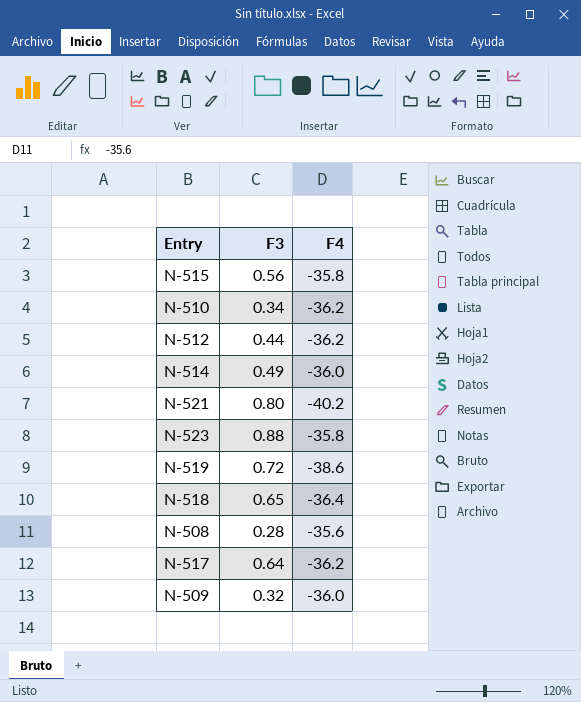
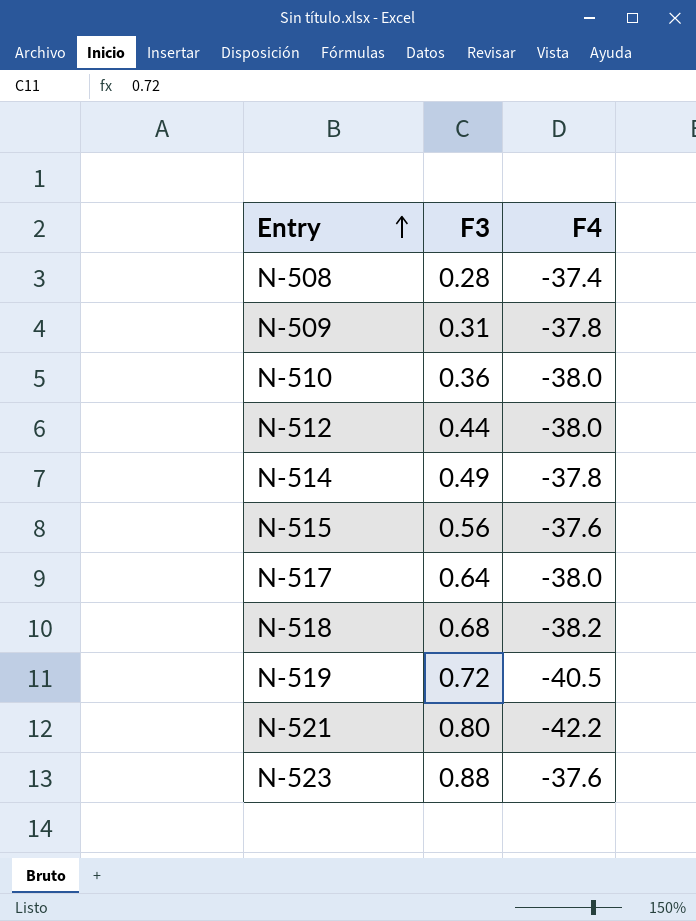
row order: none -> Entry ascending
N-508 | F4: -35.6 -> -37.4
N-509 | F3: 0.32 -> 0.31
N-509 | F4: -36.0 -> -37.8
N-510 | F3: 0.34 -> 0.36
N-510 | F4: -36.2 -> -38.0
N-512 | F4: -36.2 -> -38.0
N-514 | F4: -36.0 -> -37.8
N-515 | F4: -35.8 -> -37.6
N-517 | F4: -36.2 -> -38.0
N-518 | F3: 0.65 -> 0.68
N-518 | F4: -36.4 -> -38.2
N-519 | F4: -38.6 -> -40.5
N-521 | F4: -40.2 -> -42.2
N-523 | F4: -35.8 -> -37.6

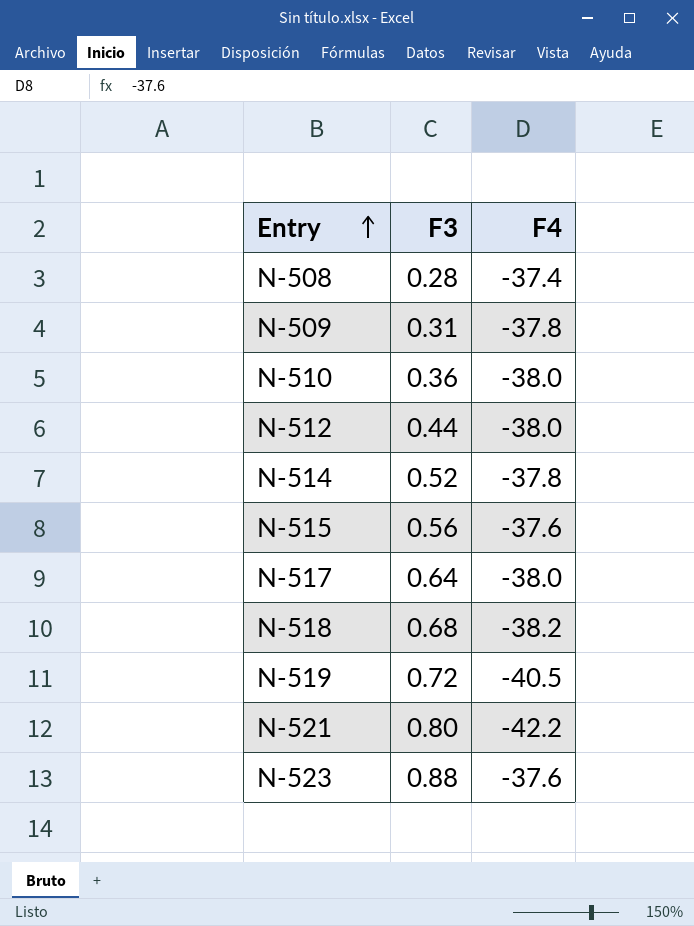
N-514 | F3: 0.49 -> 0.52

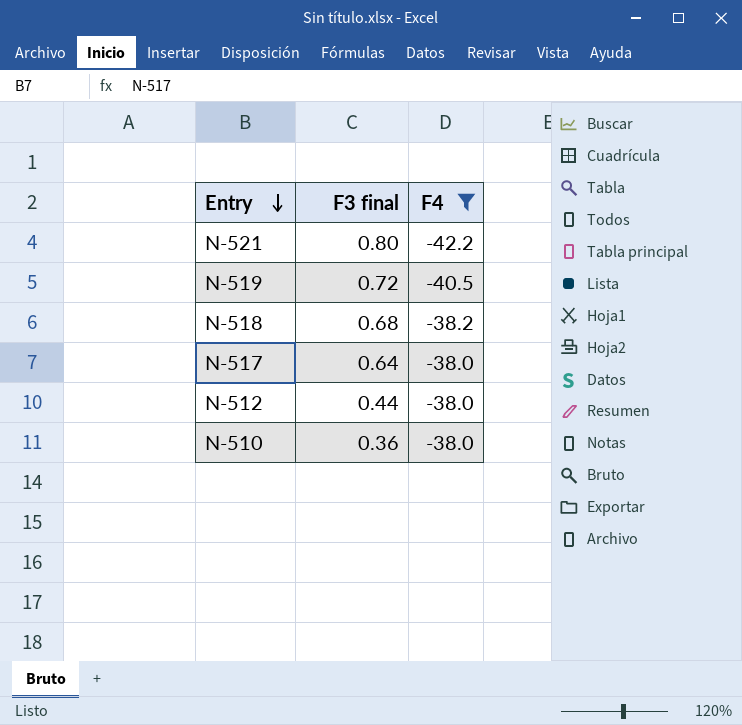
filter: none -> F4 <= -38.0
row order: Entry ascending -> Entry descending
column name: F3 -> F3 final

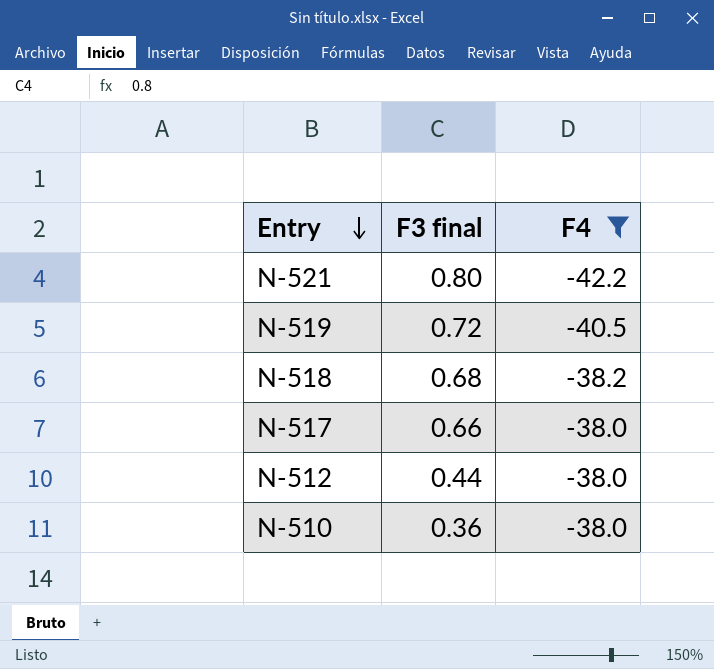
N-517 | F3 final: 0.64 -> 0.66

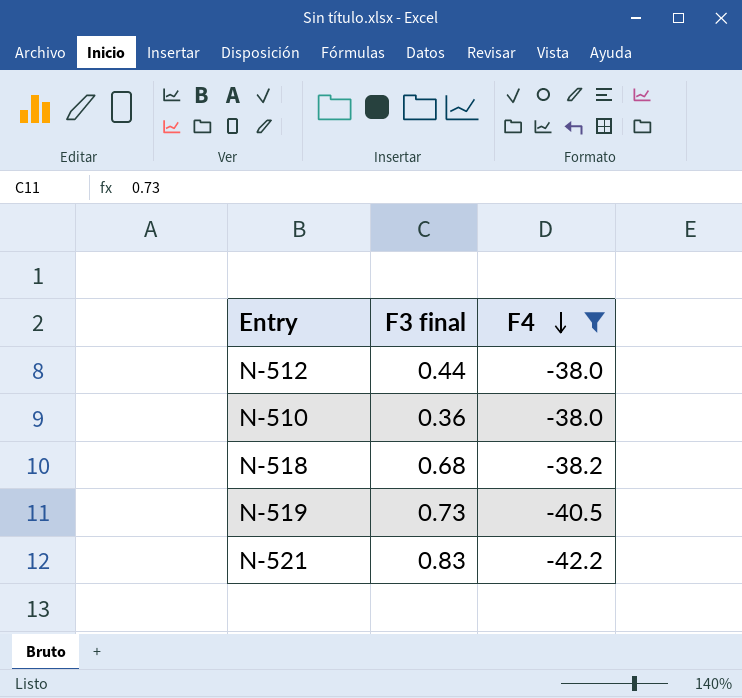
row order: Entry descending -> F4 descending
row N-517: 0.66 | -38.0 -> none
N-519 | F3 final: 0.72 -> 0.73
N-521 | F3 final: 0.80 -> 0.83

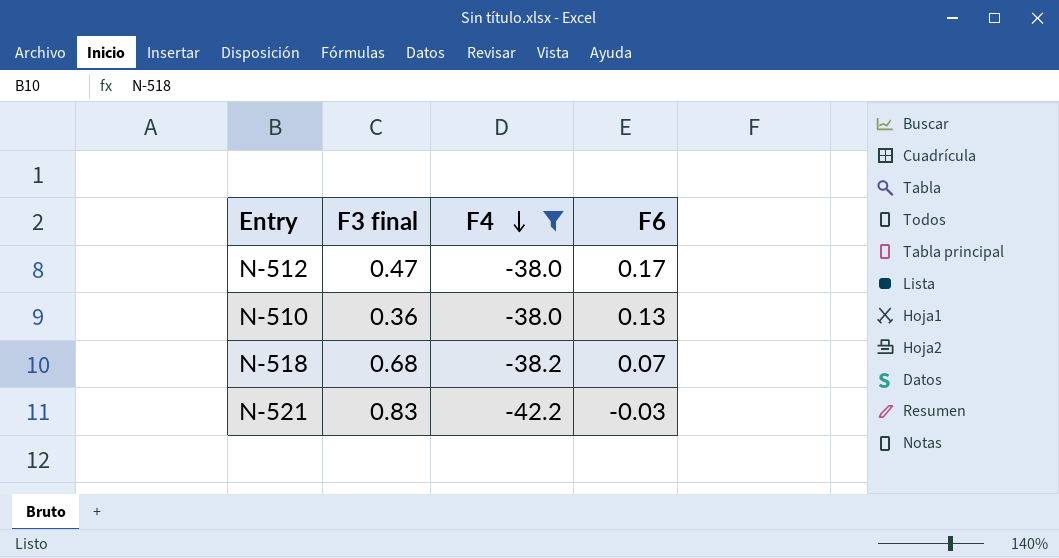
column F6 | position: none -> 4
row N-519: 0.73 | -40.5 -> none
N-512 | F3 final: 0.44 -> 0.47

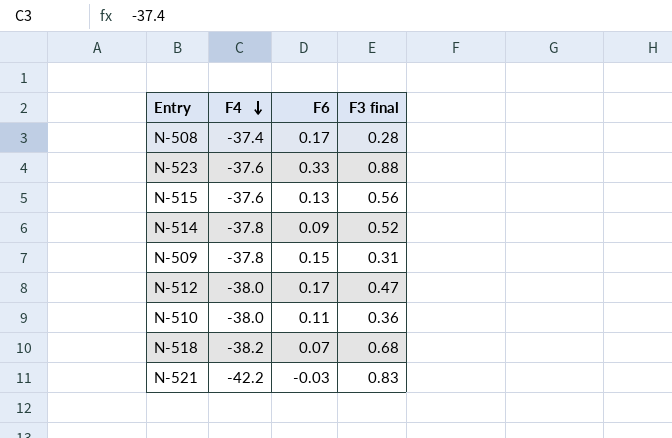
filter: F4 <= -38.0 -> none
column F3 final | position: 2 -> 4
N-510 | F6: 0.13 -> 0.11

